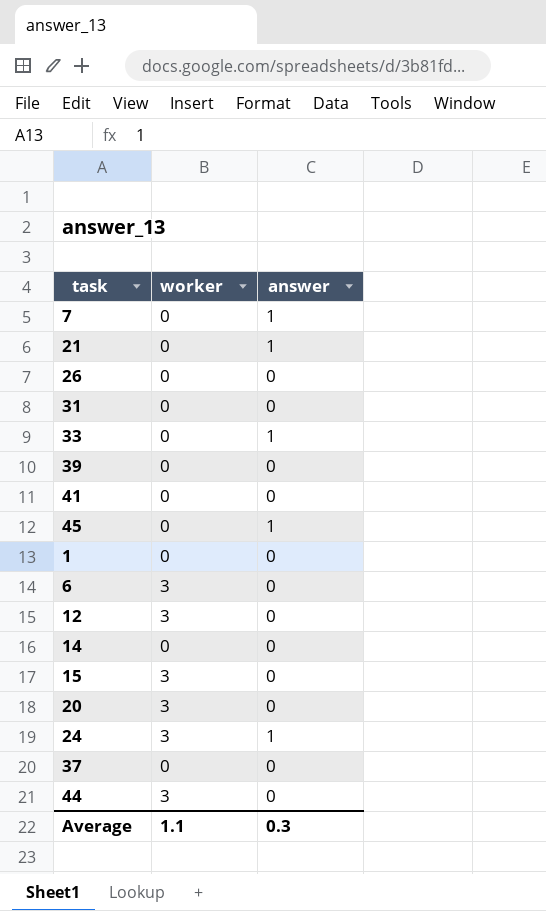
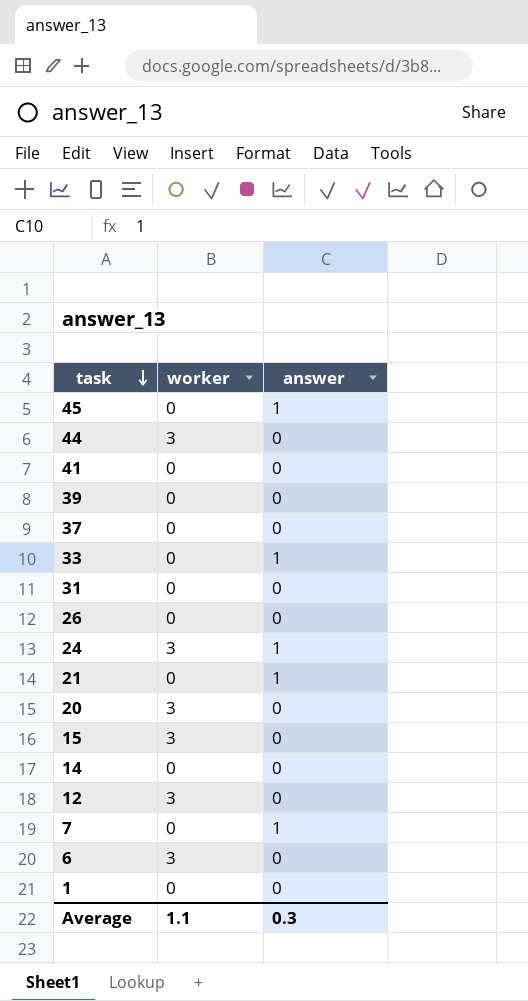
row order: none -> task descending

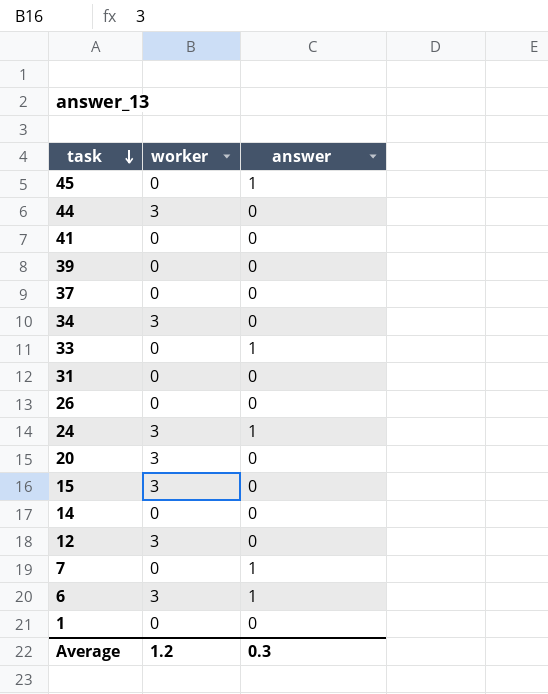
row 21: 0 | 1 -> none
row 34: none -> 3 | 0
6 | answer: 0 -> 1
Average | worker: 1.1 -> 1.2

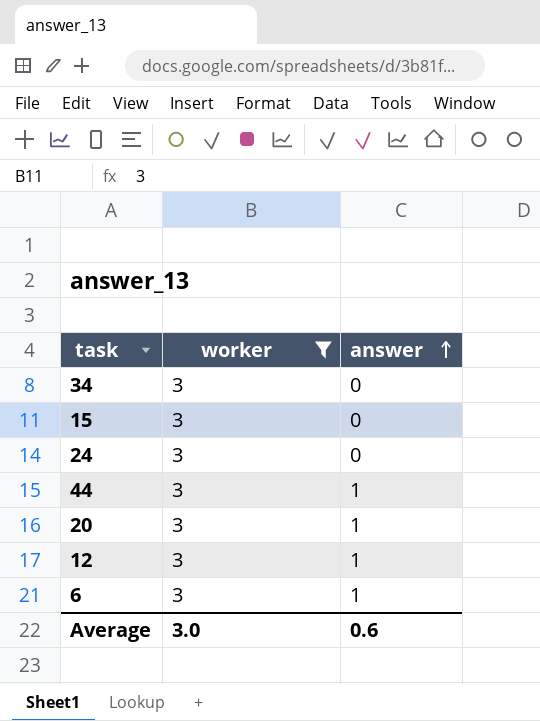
filter: none -> worker = 3
row order: task descending -> answer ascending
24 | answer: 1 -> 0
44 | answer: 0 -> 1
20 | answer: 0 -> 1
12 | answer: 0 -> 1
Average | worker: 1.2 -> 3.0
Average | answer: 0.3 -> 0.6

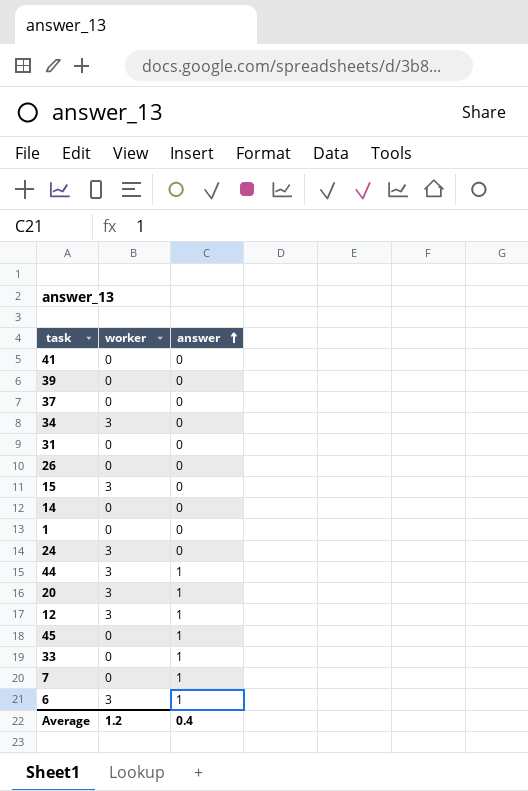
filter: worker = 3 -> none
Average | worker: 3.0 -> 1.2
Average | answer: 0.6 -> 0.4

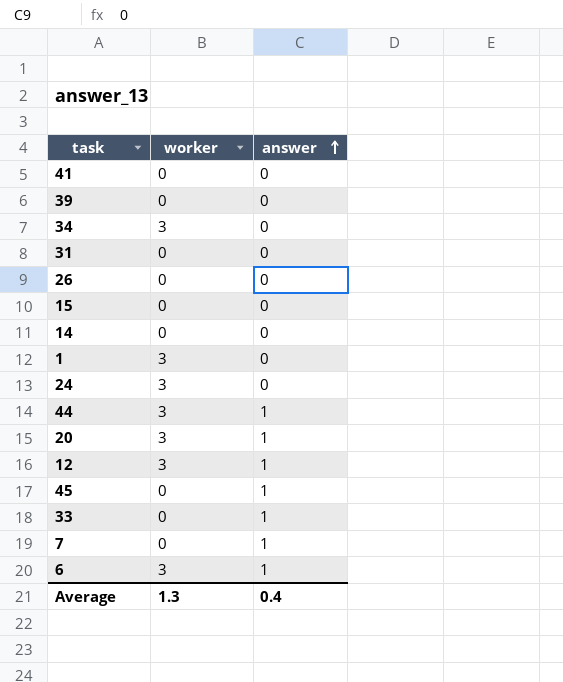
row 37: 0 | 0 -> none
15 | worker: 3 -> 0
1 | worker: 0 -> 3
Average | worker: 1.2 -> 1.3

